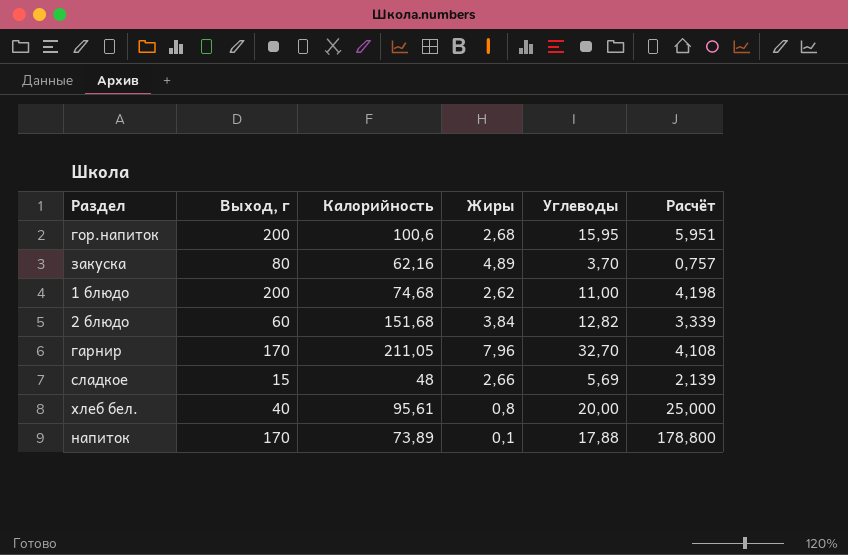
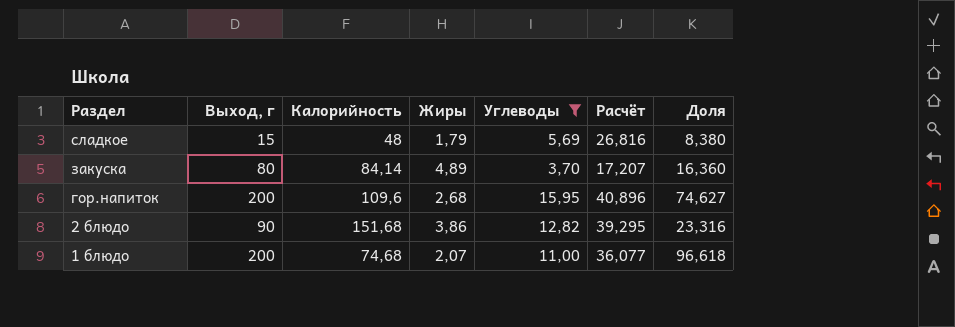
filter: none -> Углеводы <= 15,95
row order: none -> Раздел descending
column Расчёт | formula: [Углеводы] / [Жиры] -> [Калорийность] / [Жиры]
column Доля | formula: none -> [Выход, г] / [Жиры]
сладкое | Жиры: 2,66 -> 1,79
закуска | Калорийность: 62,16 -> 84,14
гор.напиток | Калорийность: 100,6 -> 109,6
2 блюдо | Выход, г: 60 -> 90
2 блюдо | Жиры: 3,84 -> 3,86
1 блюдо | Жиры: 2,62 -> 2,07

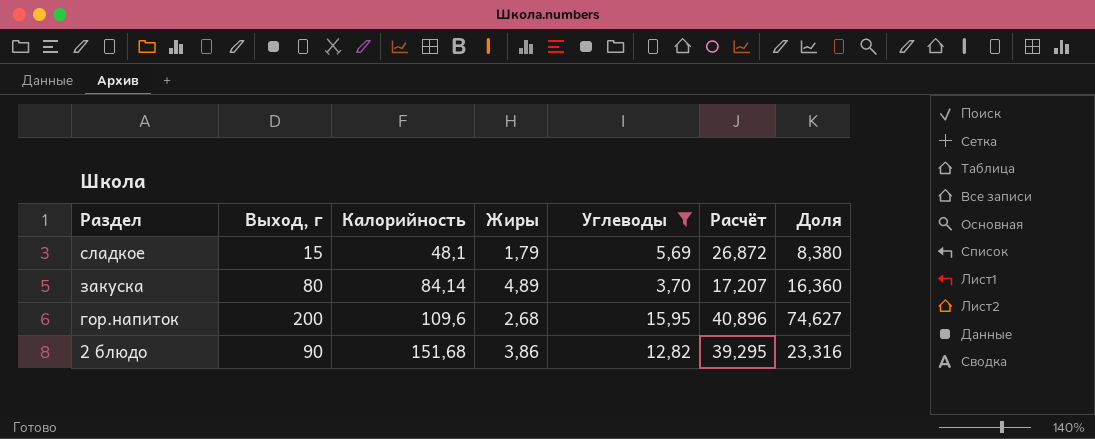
row 1 блюдо: 200 | 74,68 | 2,07 | 11,00 | 36,077 | 96,618 -> none
сладкое | Калорийность: 48 -> 48,1
сладкое | Расчёт: 26,816 -> 26,872

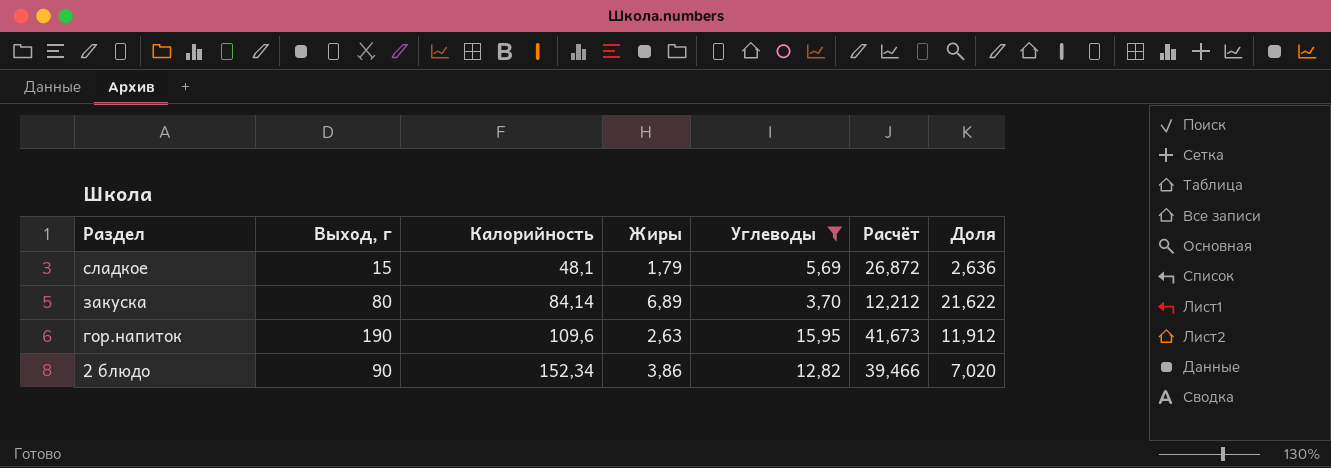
column Доля | formula: [Выход, г] / [Жиры] -> [Выход, г] / [Углеводы]
закуска | Жиры: 4,89 -> 6,89
закуска | Расчёт: 17,207 -> 12,212
гор.напиток | Выход, г: 200 -> 190
гор.напиток | Жиры: 2,68 -> 2,63
гор.напиток | Расчёт: 40,896 -> 41,673
2 блюдо | Калорийность: 151,68 -> 152,34
2 блюдо | Расчёт: 39,295 -> 39,466

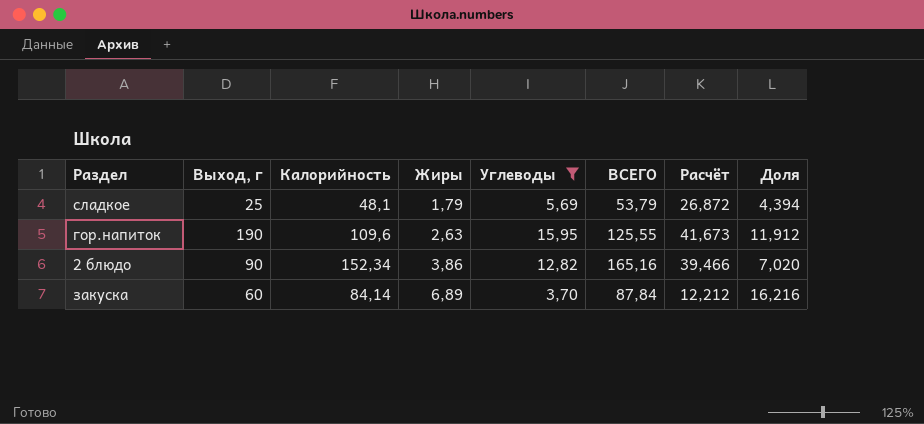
row order: Раздел descending -> Жиры ascending
column ВСЕГО | formula: none -> [Калорийность] + [Углеводы]
сладкое | Выход, г: 15 -> 25
сладкое | Доля: 2,636 -> 4,394
закуска | Выход, г: 80 -> 60
закуска | Доля: 21,622 -> 16,216

